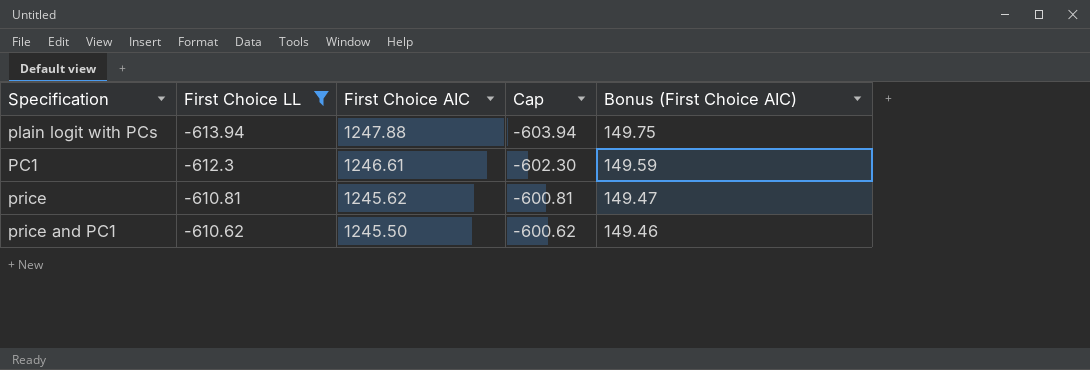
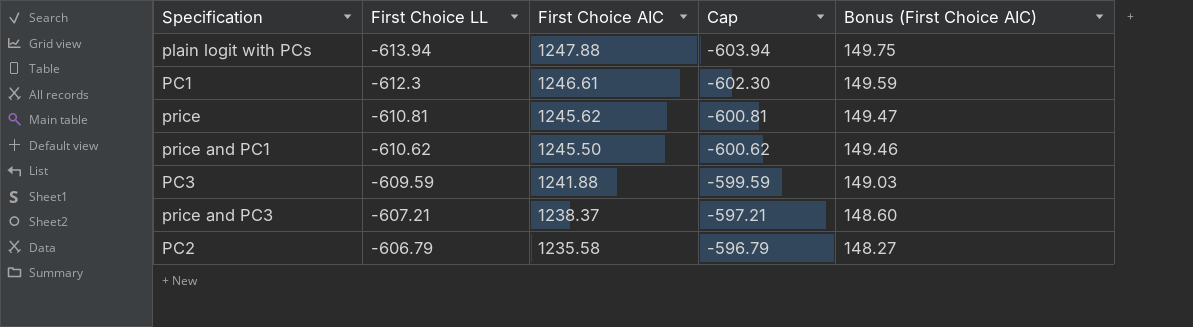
filter: First Choice LL <= -610.62 -> none

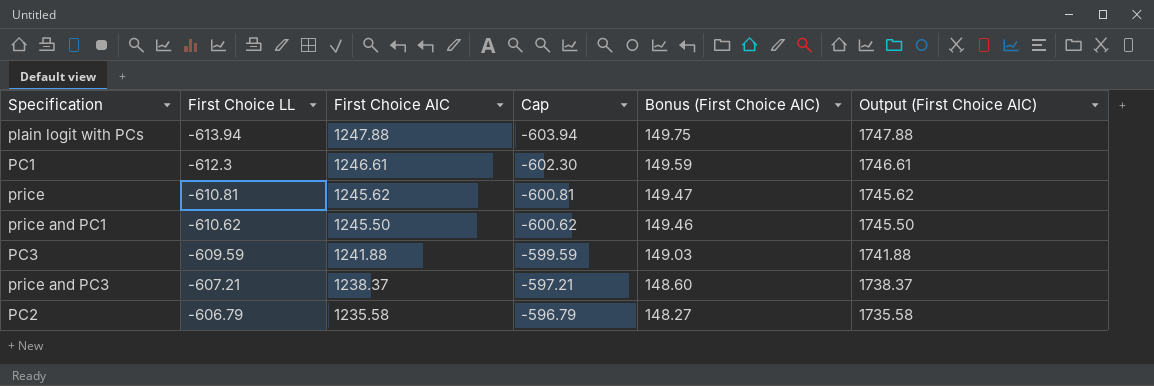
column Output (First Choice AIC) | formula: none -> [First Choice AIC] + 500

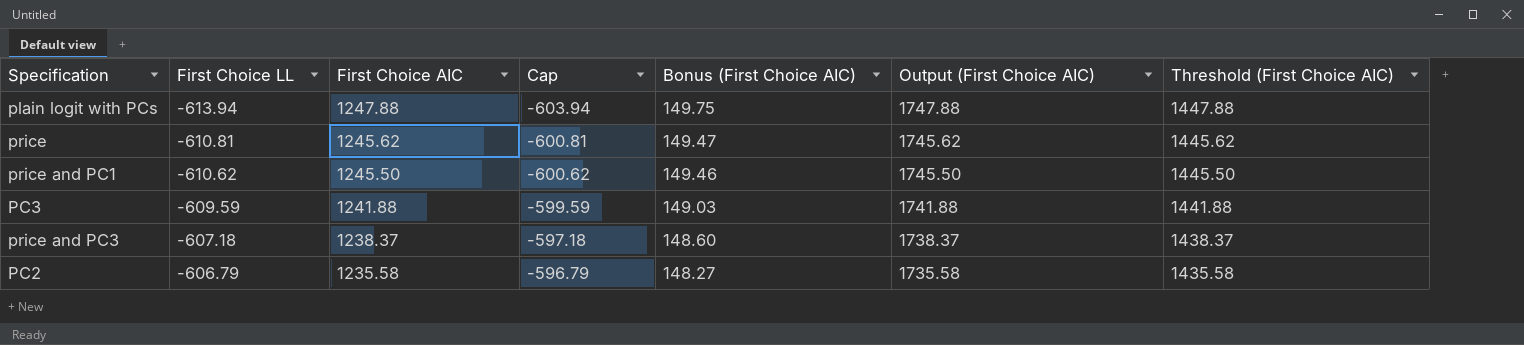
column Threshold (First Choice AIC) | formula: none -> [First Choice AIC] + 200
row PC1: -612.3 | 1246.61 | -602.30 | 149.59 | 1746.61 -> none
price and PC3 | First Choice LL: -607.21 -> -607.18
price and PC3 | Cap: -597.21 -> -597.18

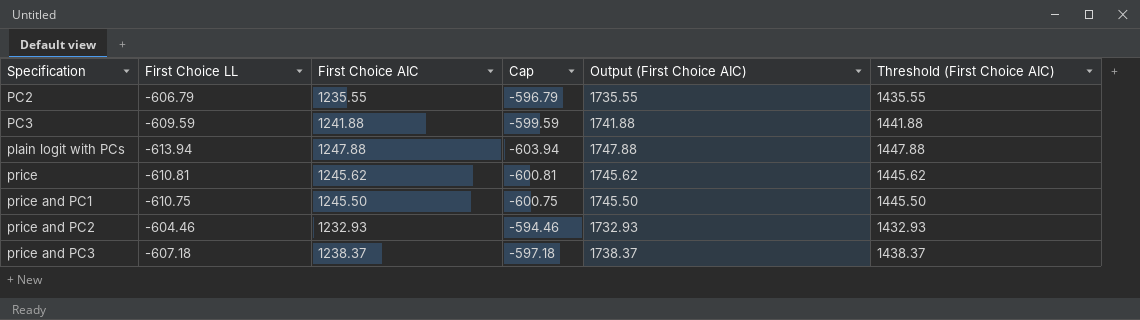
row order: First Choice LL ascending -> Specification ascending
column Bonus (First Choice AIC) | formula: [First Choice AIC] * 0.12 -> none
PC2 | First Choice AIC: 1235.58 -> 1235.55
PC2 | Output (First Choice AIC): 1735.58 -> 1735.55
PC2 | Threshold (First Choice AIC): 1435.58 -> 1435.55
price and PC1 | First Choice LL: -610.62 -> -610.75
price and PC1 | Cap: -600.62 -> -600.75
row price and PC2: none -> -604.46 | 1232.93 | -594.46 | 1732.93 | 1432.93

